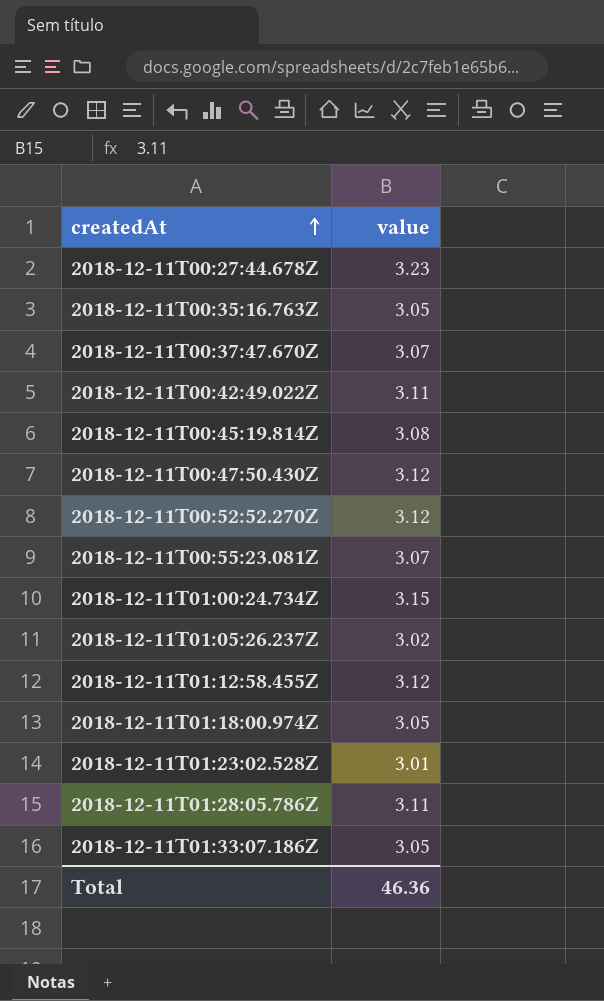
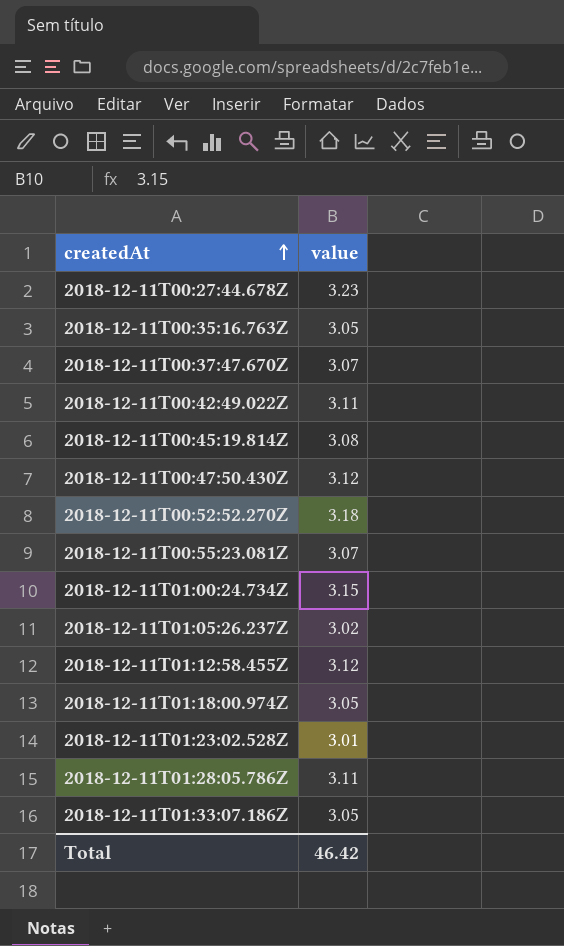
2018-12-11T00:52:52.270Z | value: 3.12 -> 3.18
Total | value: 46.36 -> 46.42

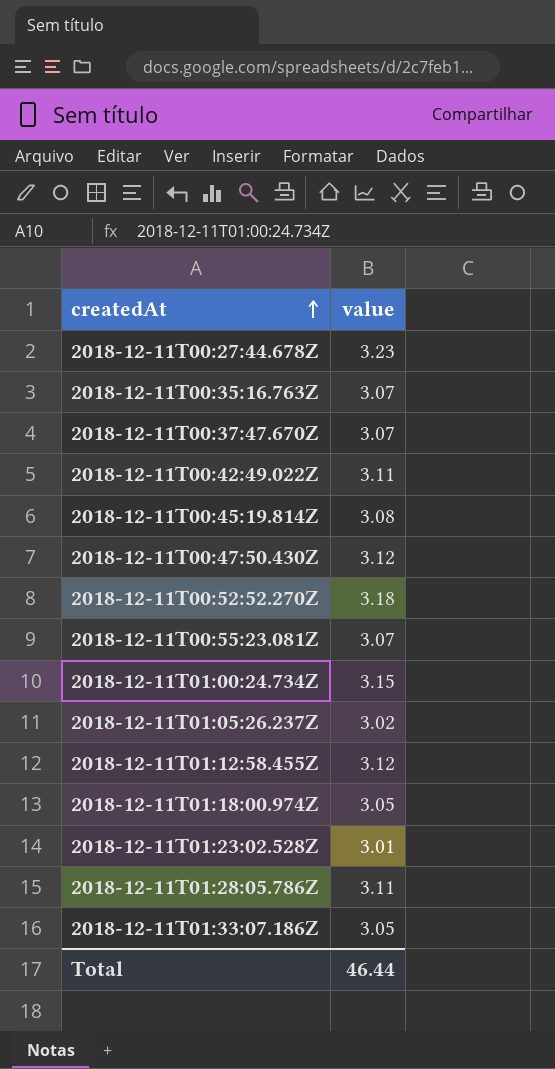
2018-12-11T00:35:16.763Z | value: 3.05 -> 3.07
Total | value: 46.42 -> 46.44

